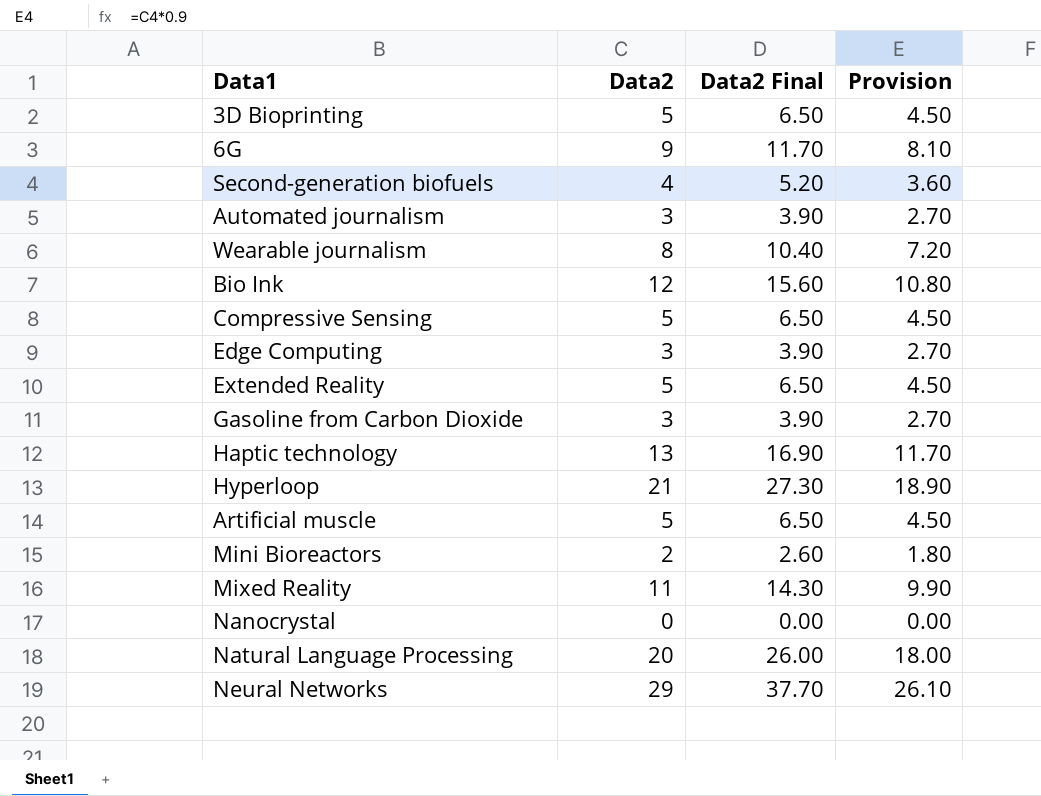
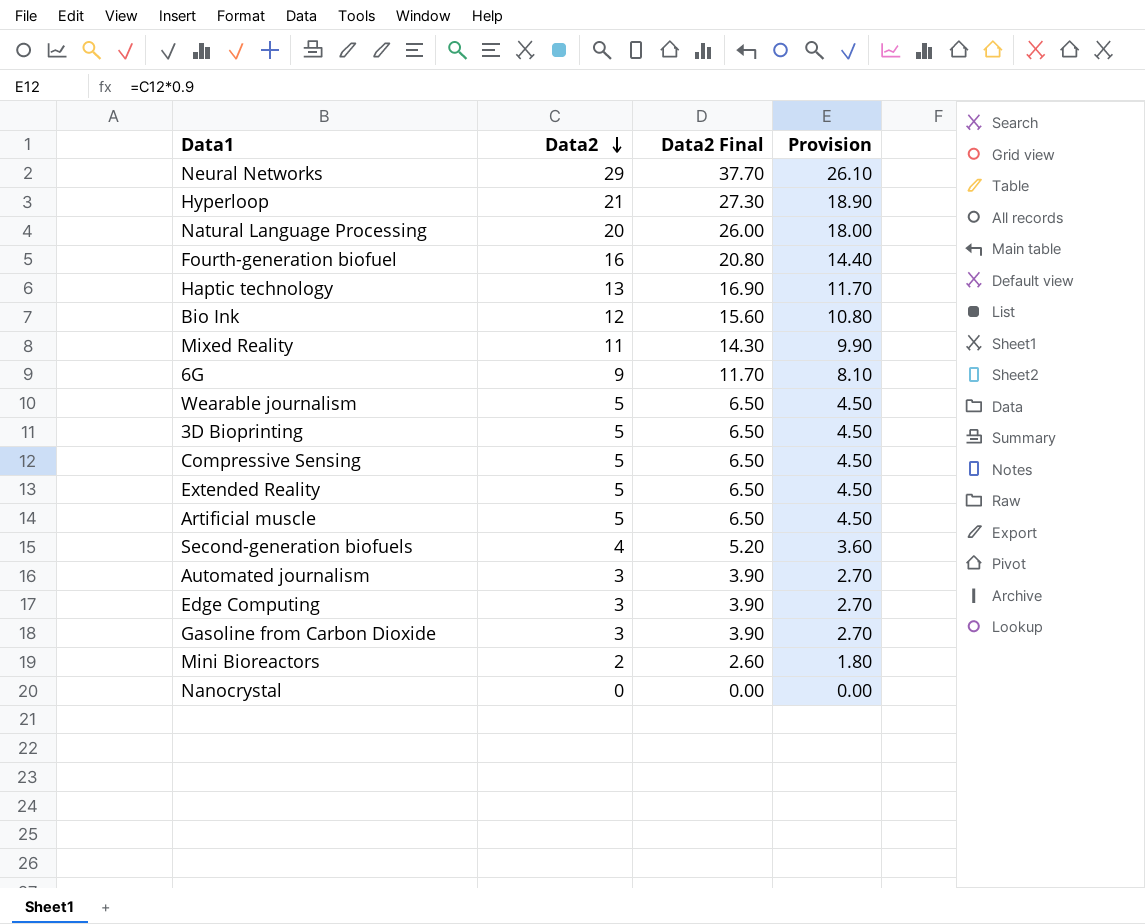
row order: none -> Data2 descending
row Fourth-generation biofuel: none -> 16 | 20.80 | 14.40
Wearable journalism | Data2: 8 -> 5
Wearable journalism | Data2 Final: 10.40 -> 6.50
Wearable journalism | Provision: 7.20 -> 4.50

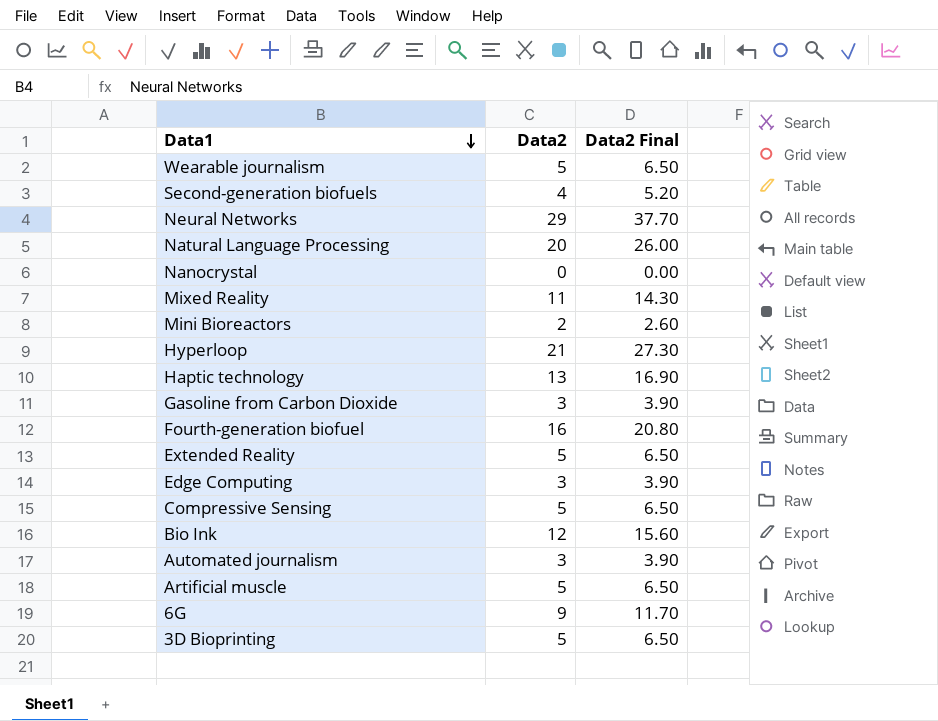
row order: Data2 descending -> Data1 descending
column Provision | formula: [Data2] * 0.9 -> none

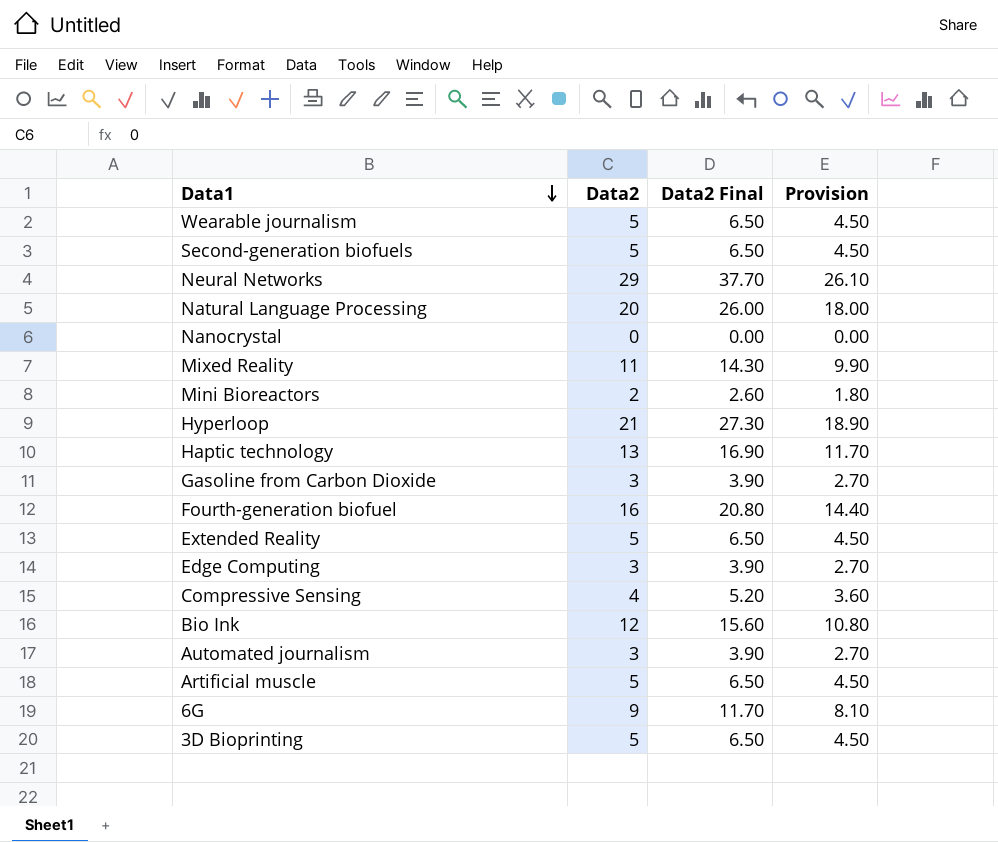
column Provision | formula: none -> [Data2] * 0.9
Second-generation biofuels | Data2: 4 -> 5
Second-generation biofuels | Data2 Final: 5.20 -> 6.50
Compressive Sensing | Data2: 5 -> 4
Compressive Sensing | Data2 Final: 6.50 -> 5.20

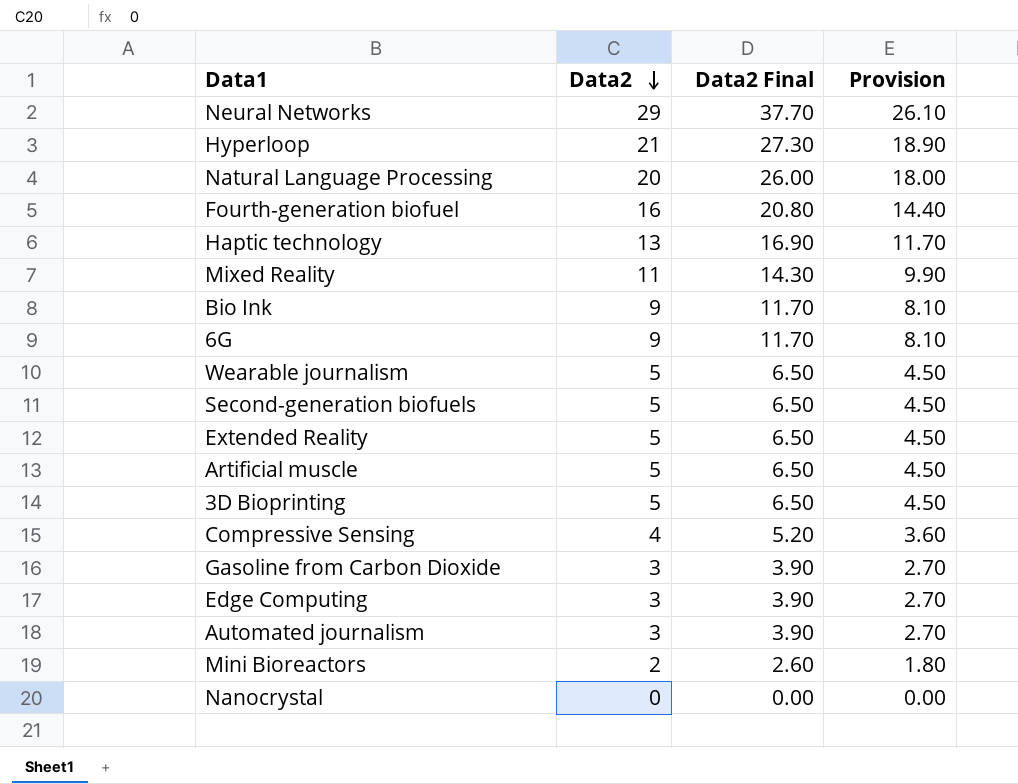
row order: Data1 descending -> Data2 descending
Bio Ink | Data2: 12 -> 9
Bio Ink | Data2 Final: 15.60 -> 11.70
Bio Ink | Provision: 10.80 -> 8.10

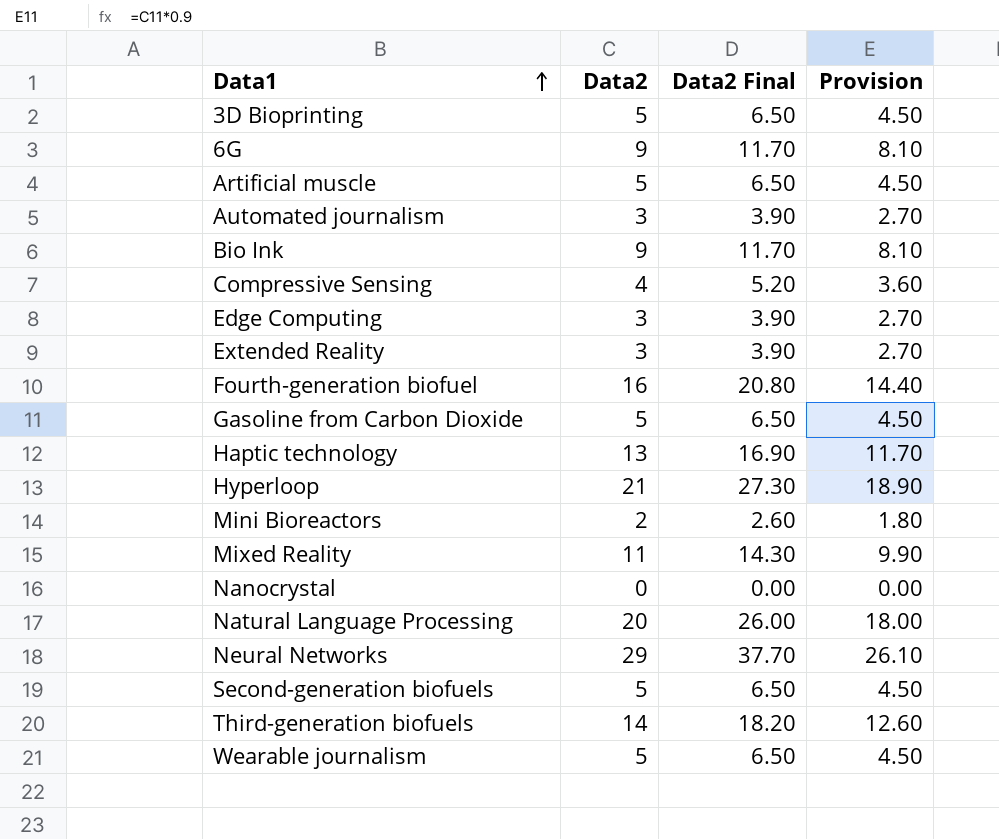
row order: Data2 descending -> Data1 ascending
Extended Reality | Data2: 5 -> 3
Extended Reality | Data2 Final: 6.50 -> 3.90
Extended Reality | Provision: 4.50 -> 2.70
Gasoline from Carbon Dioxide | Data2: 3 -> 5
Gasoline from Carbon Dioxide | Data2 Final: 3.90 -> 6.50
Gasoline from Carbon Dioxide | Provision: 2.70 -> 4.50
row Third-generation biofuels: none -> 14 | 18.20 | 12.60

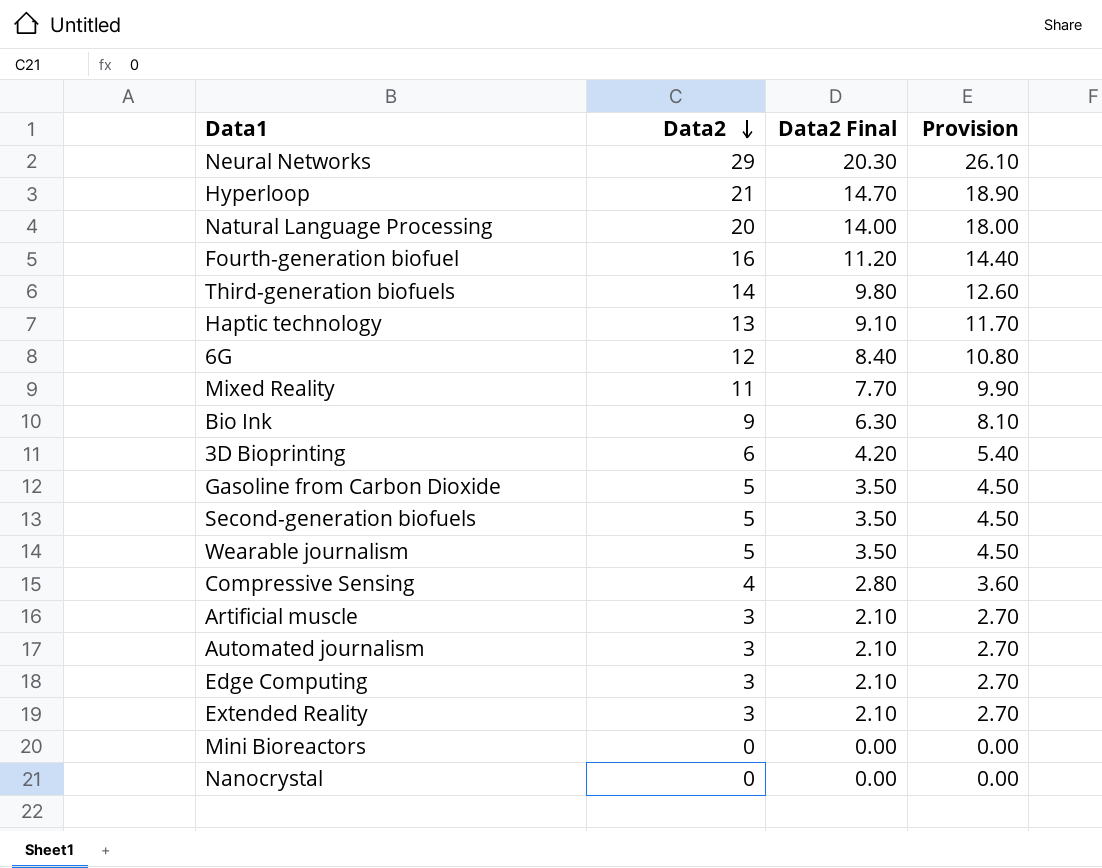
row order: Data1 ascending -> Data2 descending
column Data2 Final | formula: [Data2] * 1.3 -> [Data2] * 0.7
6G | Data2: 9 -> 12
6G | Provision: 8.10 -> 10.80
3D Bioprinting | Data2: 5 -> 6
3D Bioprinting | Provision: 4.50 -> 5.40
Artificial muscle | Data2: 5 -> 3
Artificial muscle | Provision: 4.50 -> 2.70
Mini Bioreactors | Data2: 2 -> 0
Mini Bioreactors | Provision: 1.80 -> 0.00

